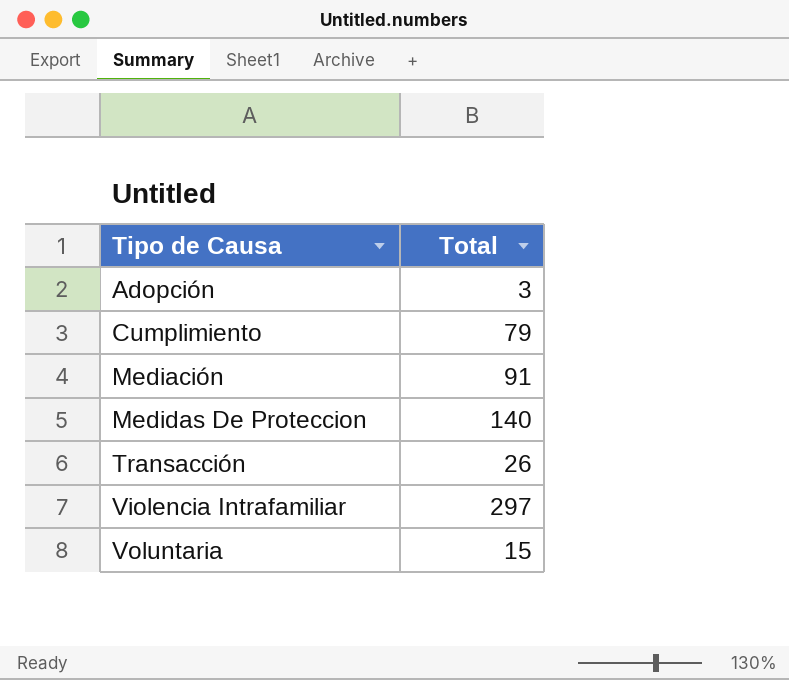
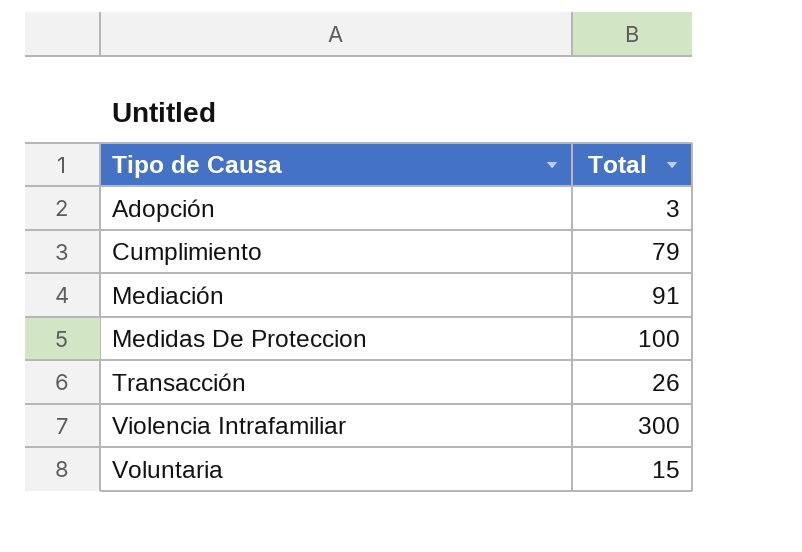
Medidas De Proteccion | Total: 140 -> 100
Violencia Intrafamiliar | Total: 297 -> 300

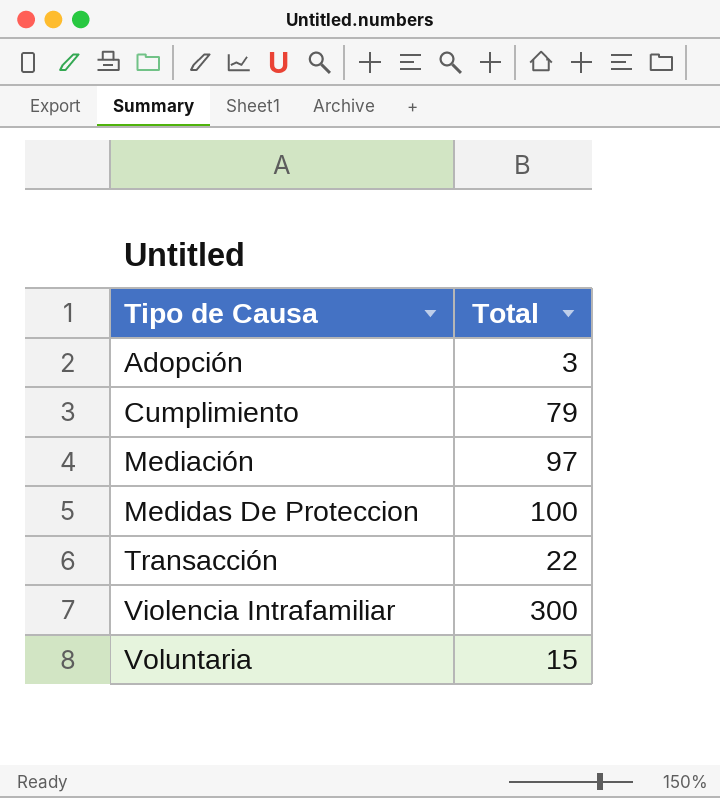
Mediación | Total: 91 -> 97
Transacción | Total: 26 -> 22

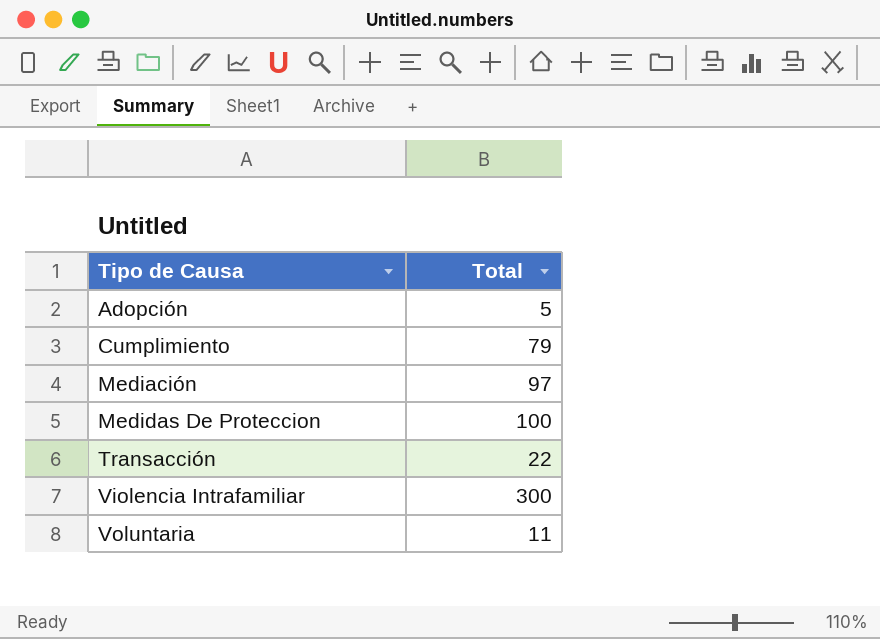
Adopción | Total: 3 -> 5
Voluntaria | Total: 15 -> 11

